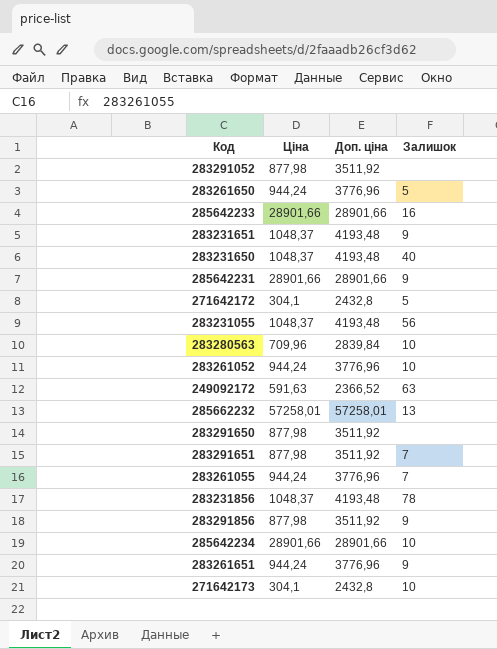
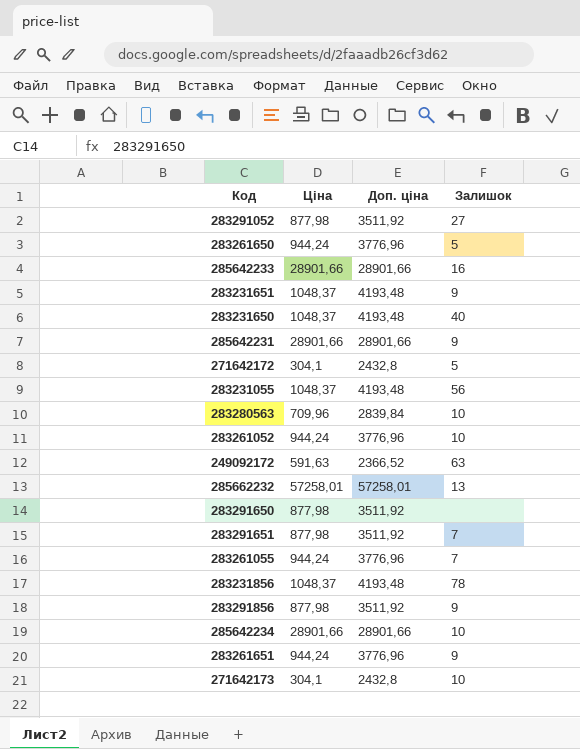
283291052 | Залишок: none -> 27

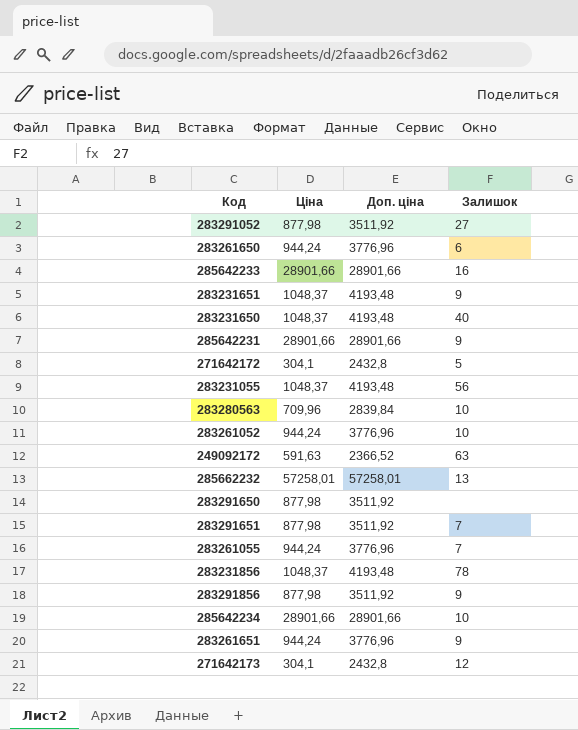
283261650 | Залишок: 5 -> 6
271642173 | Залишок: 10 -> 12

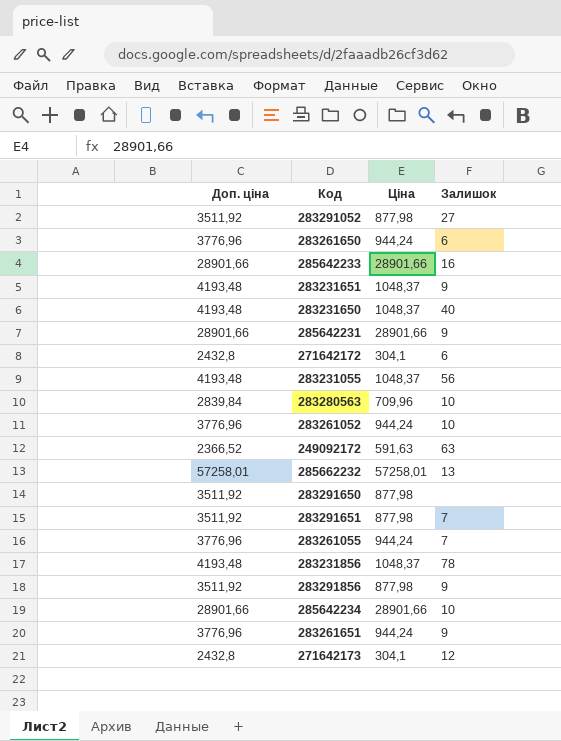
column Доп. ціна | position: 3 -> 1
271642172 | Залишок: 5 -> 6

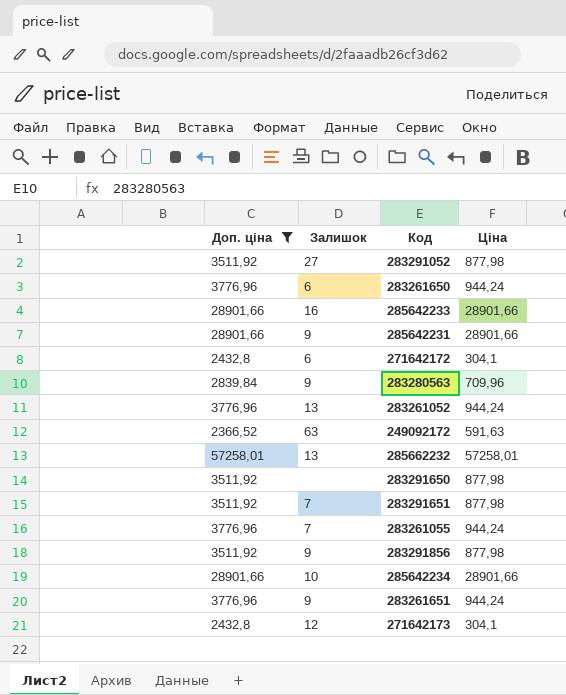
filter: none -> Доп. ціна != 4193,48
column Залишок | position: 4 -> 2
283280563 | Залишок: 10 -> 9
283261052 | Залишок: 10 -> 13

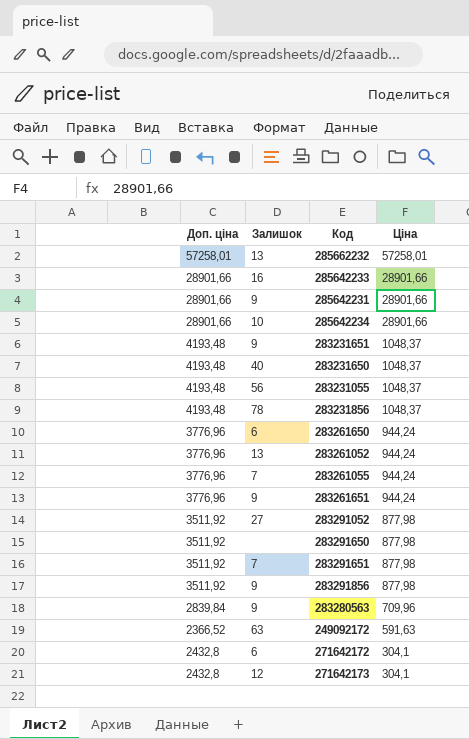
filter: Доп. ціна != 4193,48 -> none
row order: none -> Ціна descending

